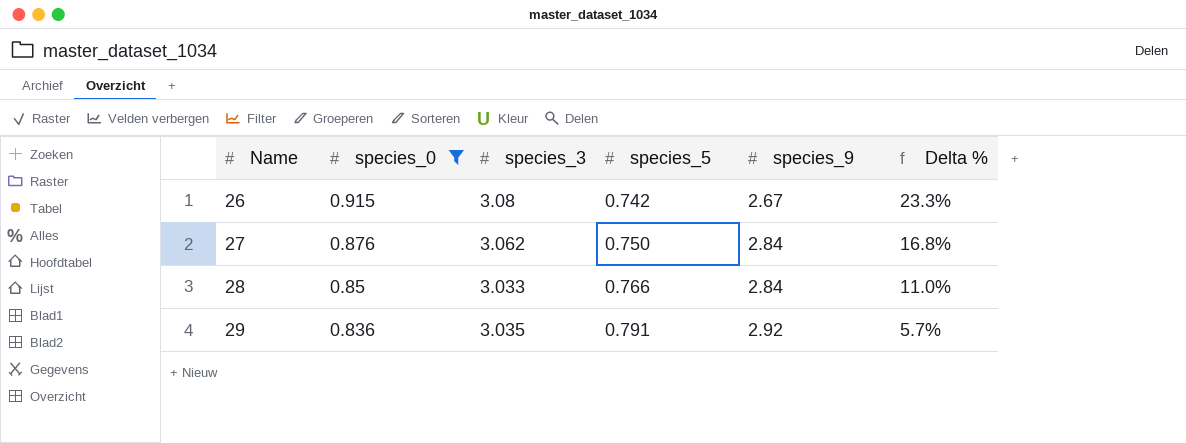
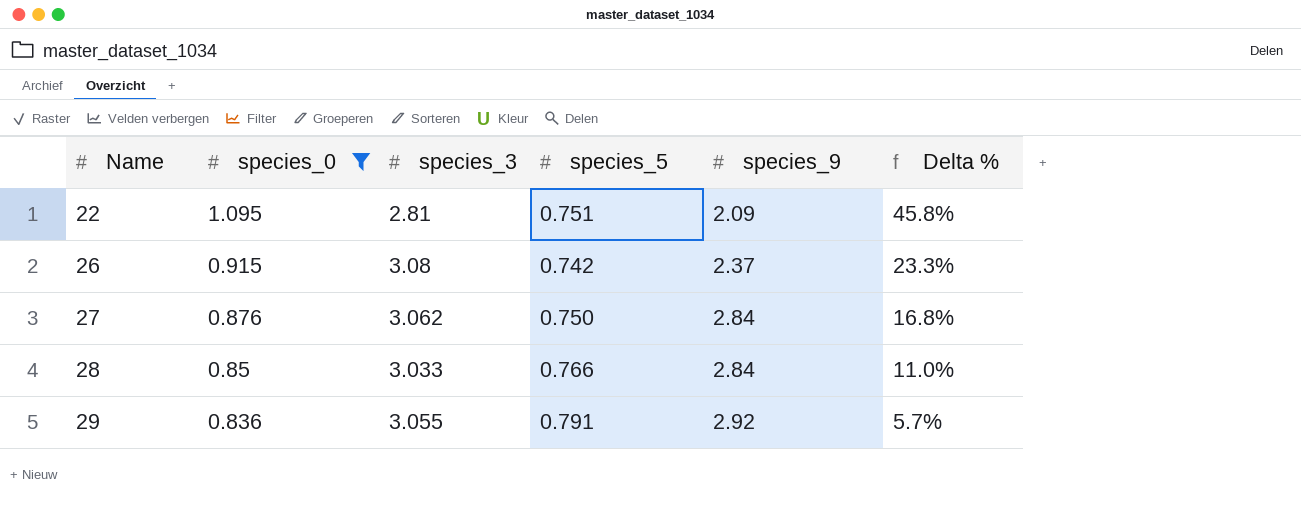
row 22: none -> 1.095 | 2.81 | 0.751 | 2.09 | 45.8%
26 | species_9: 2.67 -> 2.37
29 | species_3: 3.035 -> 3.055

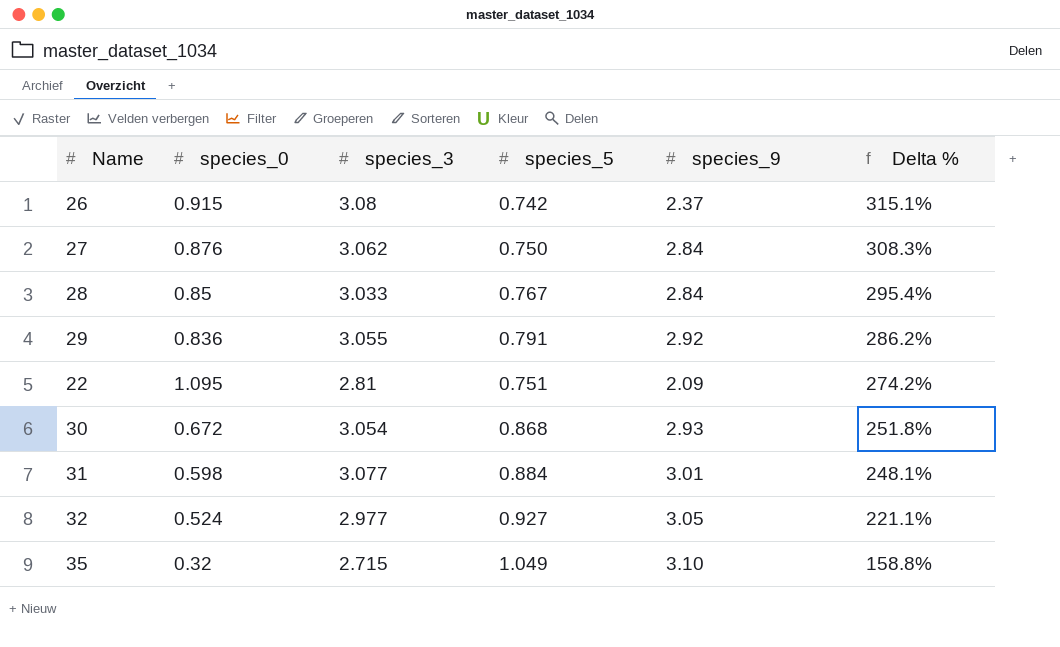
filter: species_0 >= 0.836 -> none
row order: Name ascending -> Delta % descending
column Delta % | formula: ([species_0] - [species_5]) / [species_5] -> ([species_3] - [species_5]) / [species_5]
28 | species_5: 0.766 -> 0.767

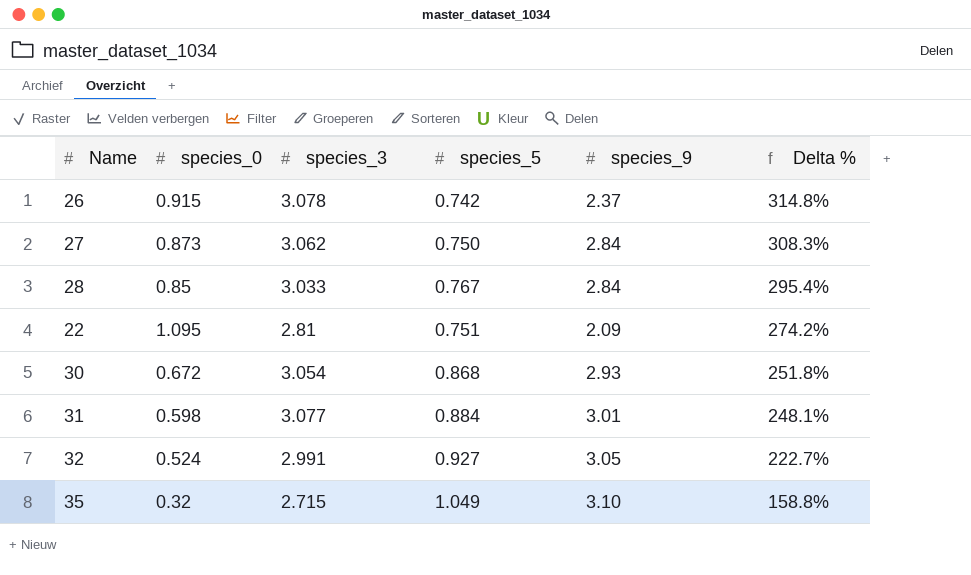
row 29: 0.836 | 3.055 | 0.791 | 2.92 | 286.2% -> none
26 | species_3: 3.08 -> 3.078
26 | Delta %: 315.1% -> 314.8%
27 | species_0: 0.876 -> 0.873
32 | species_3: 2.977 -> 2.991
32 | Delta %: 221.1% -> 222.7%

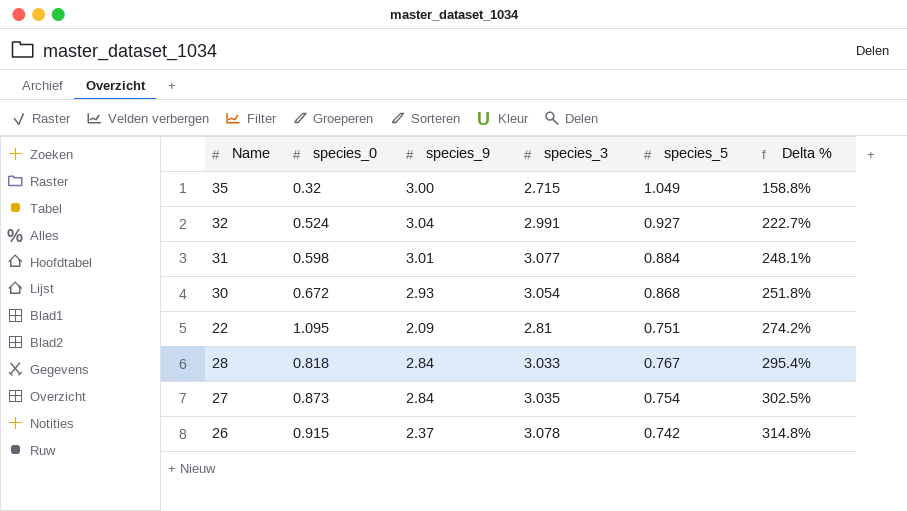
row order: Delta % descending -> Delta % ascending
column species_9 | position: 5 -> 3
35 | species_9: 3.10 -> 3.00
32 | species_9: 3.05 -> 3.04
28 | species_0: 0.85 -> 0.818
27 | species_3: 3.062 -> 3.035
27 | species_5: 0.750 -> 0.754
27 | Delta %: 308.3% -> 302.5%

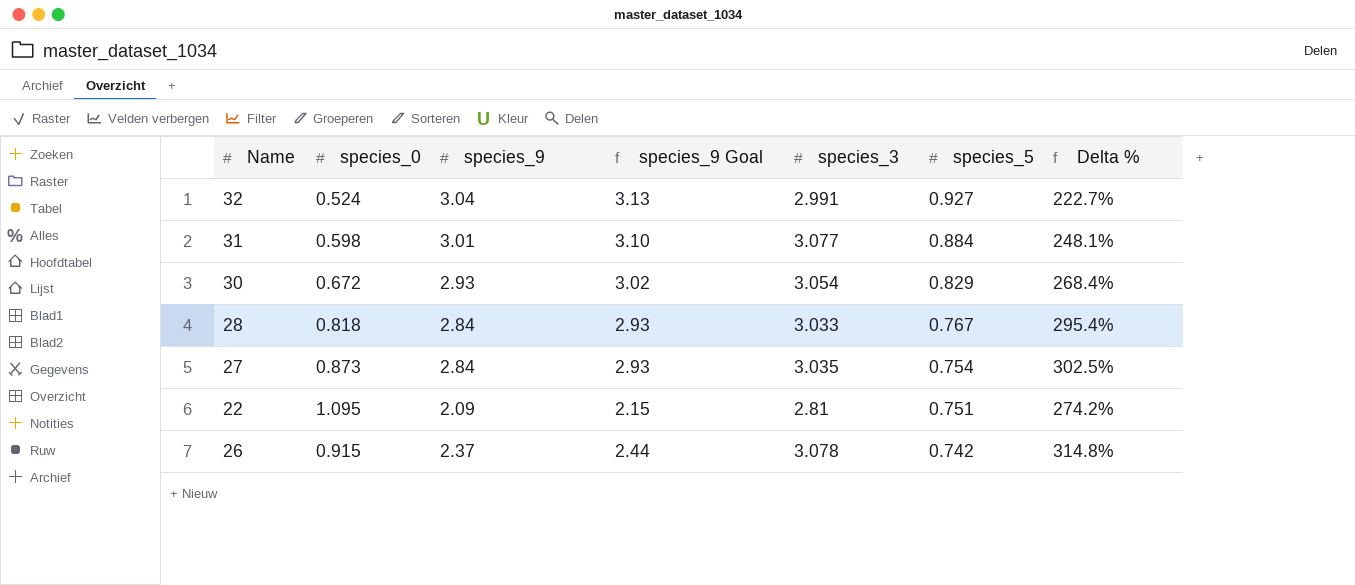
row order: Delta % ascending -> species_5 descending
column species_9 Goal | formula: none -> [species_9] * 1.03
row 35: 0.32 | 3.00 | 2.715 | 1.049 | 158.8% -> none
30 | species_5: 0.868 -> 0.829
30 | Delta %: 251.8% -> 268.4%

